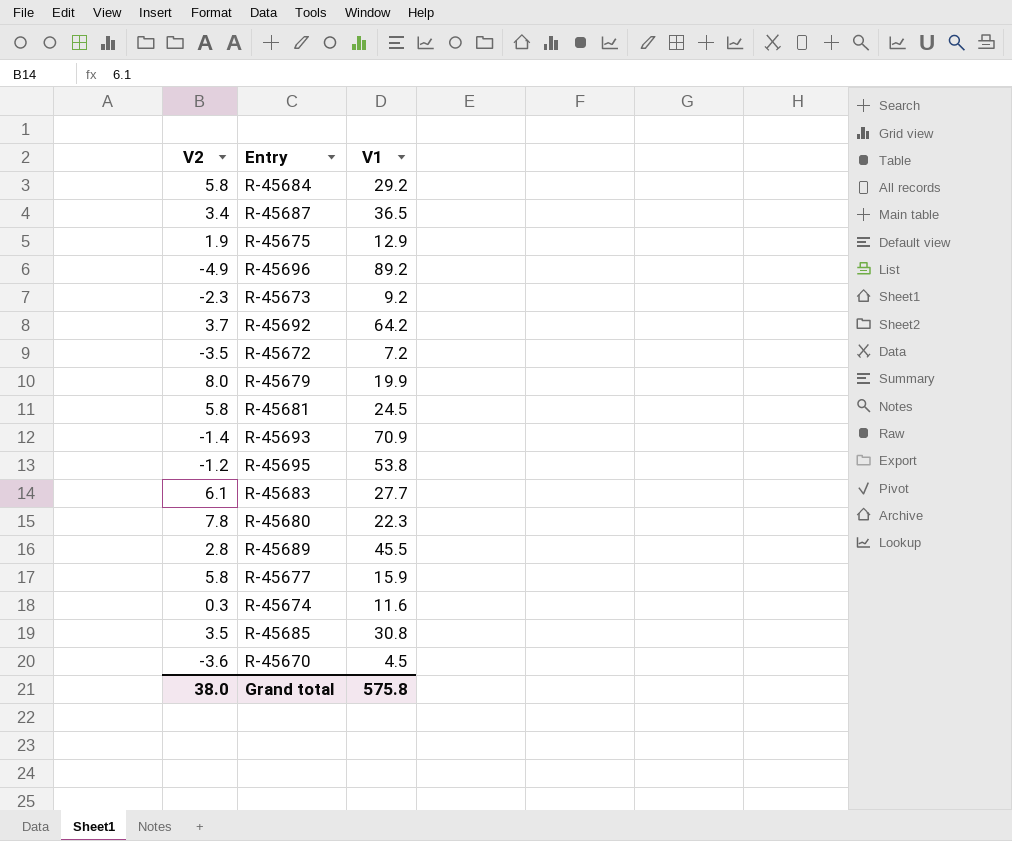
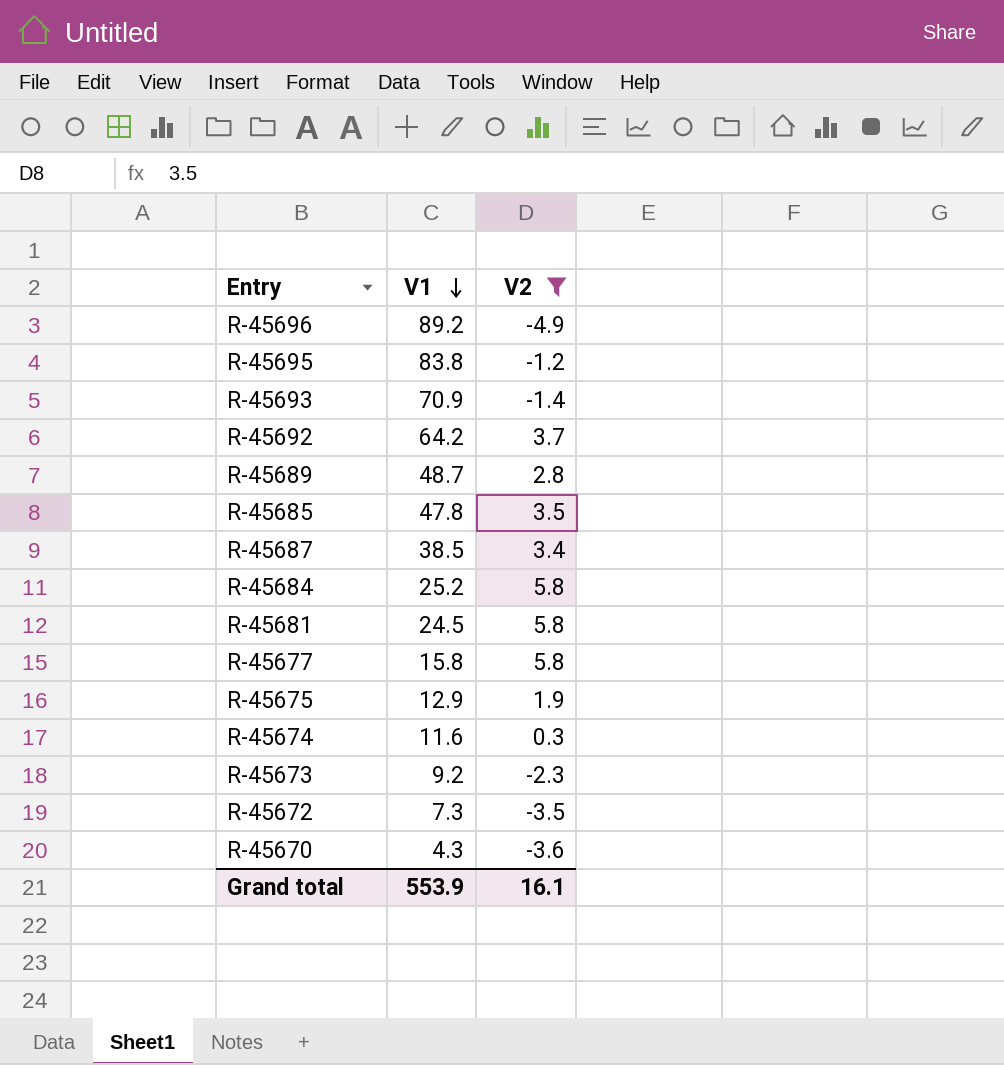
filter: none -> V2 <= 5.8
row order: none -> V1 descending
column V2 | position: 1 -> 3
R-45695 | V1: 53.8 -> 83.8
R-45689 | V1: 45.5 -> 48.7
R-45685 | V1: 30.8 -> 47.8
R-45687 | V1: 36.5 -> 38.5
R-45684 | V1: 29.2 -> 25.2
R-45677 | V1: 15.9 -> 15.8
R-45672 | V1: 7.2 -> 7.3
R-45670 | V1: 4.5 -> 4.3
Grand total | V1: 575.8 -> 553.9
Grand total | V2: 38.0 -> 16.1

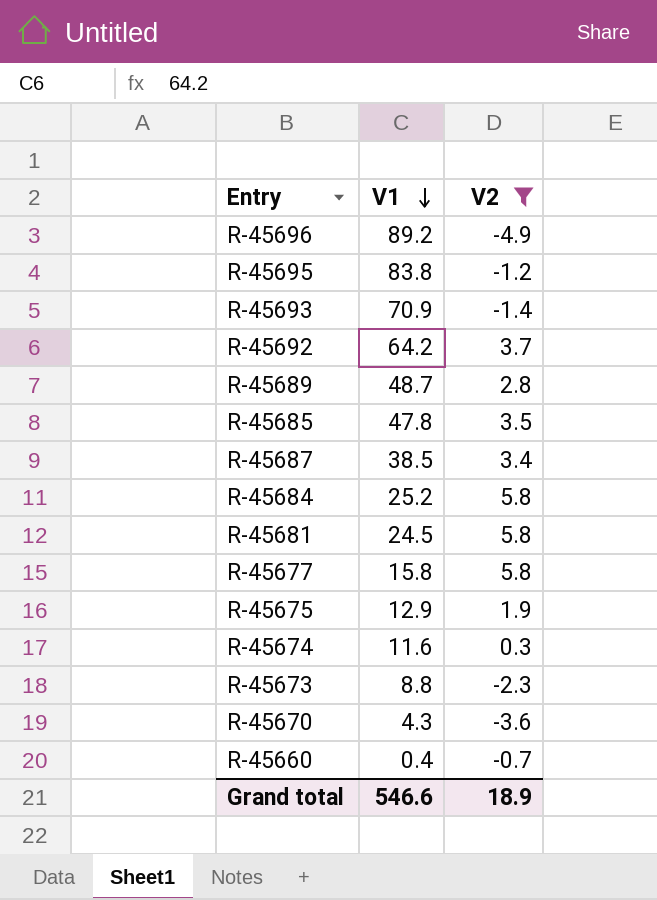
row R-45672: 7.3 | -3.5 -> none
R-45673 | V1: 9.2 -> 8.8
row R-45660: none -> 0.4 | -0.7
Grand total | V1: 553.9 -> 546.6
Grand total | V2: 16.1 -> 18.9

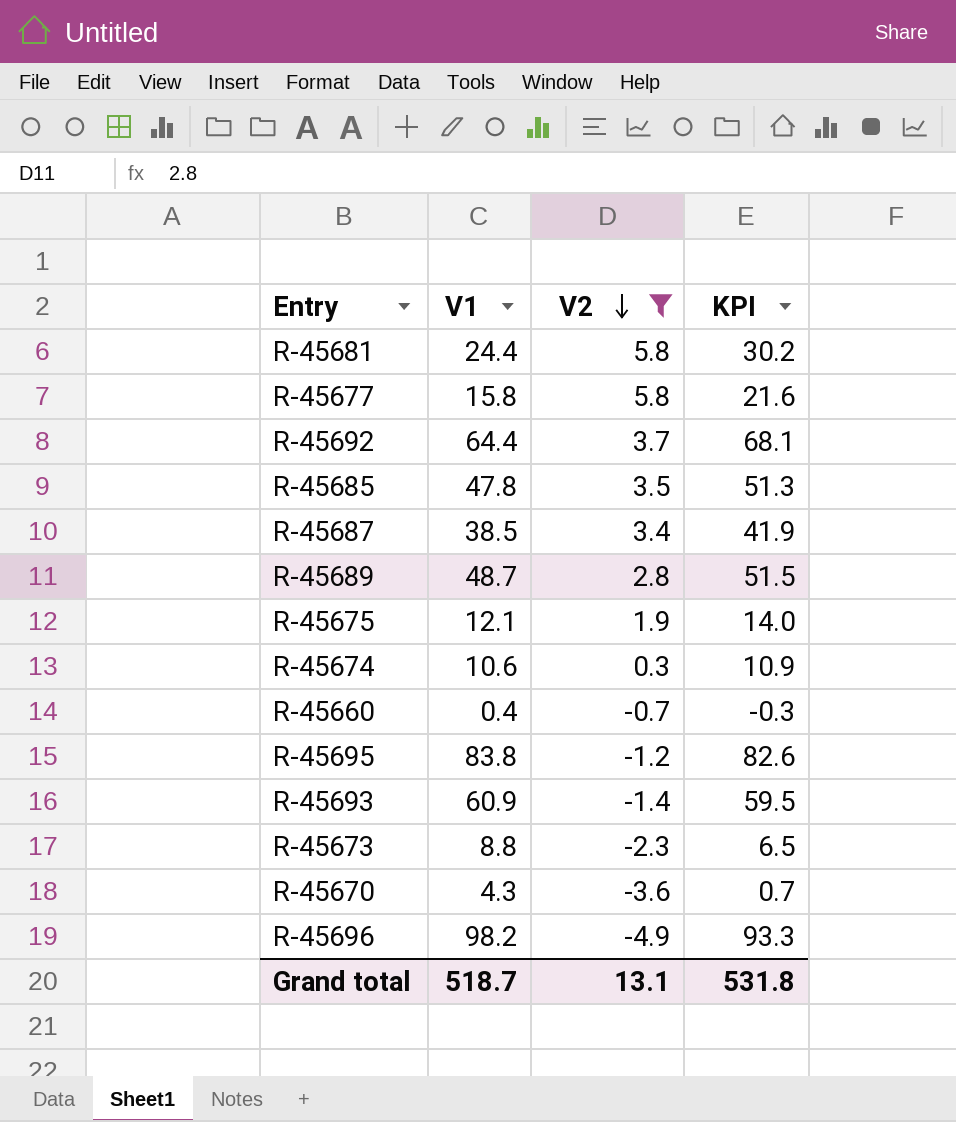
row order: V1 descending -> V2 descending
column KPI | formula: none -> [V1] + [V2]
row R-45684: 25.2 | 5.8 -> none
R-45681 | V1: 24.5 -> 24.4
R-45692 | V1: 64.2 -> 64.4
R-45675 | V1: 12.9 -> 12.1
R-45674 | V1: 11.6 -> 10.6
R-45693 | V1: 70.9 -> 60.9
R-45696 | V1: 89.2 -> 98.2
Grand total | V1: 546.6 -> 518.7
Grand total | V2: 18.9 -> 13.1

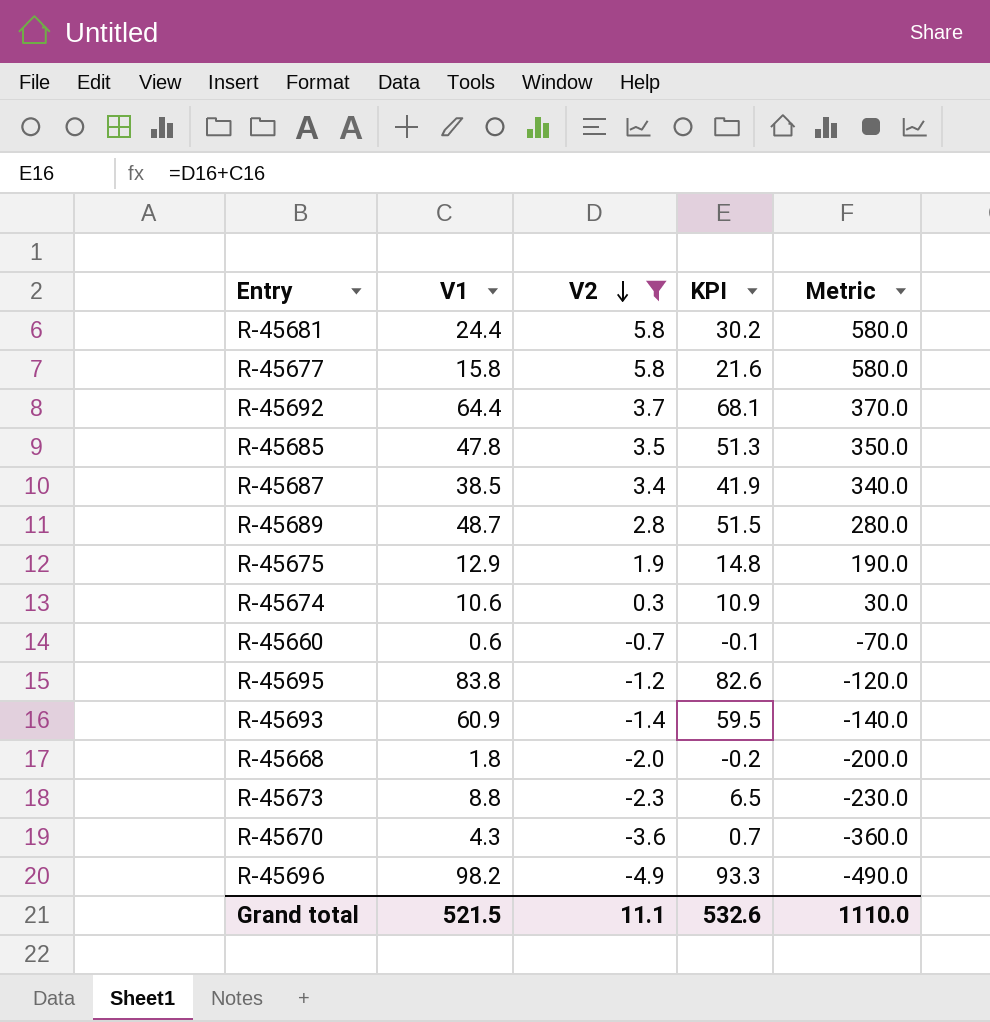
column Metric | formula: none -> [V2] * 100
R-45675 | V1: 12.1 -> 12.9
R-45675 | KPI: 14.0 -> 14.8
R-45660 | V1: 0.4 -> 0.6
R-45660 | KPI: -0.3 -> -0.1
row R-45668: none -> 1.8 | -2.0 | -0.2 | -200.0
Grand total | V1: 518.7 -> 521.5
Grand total | V2: 13.1 -> 11.1
Grand total | KPI: 531.8 -> 532.6

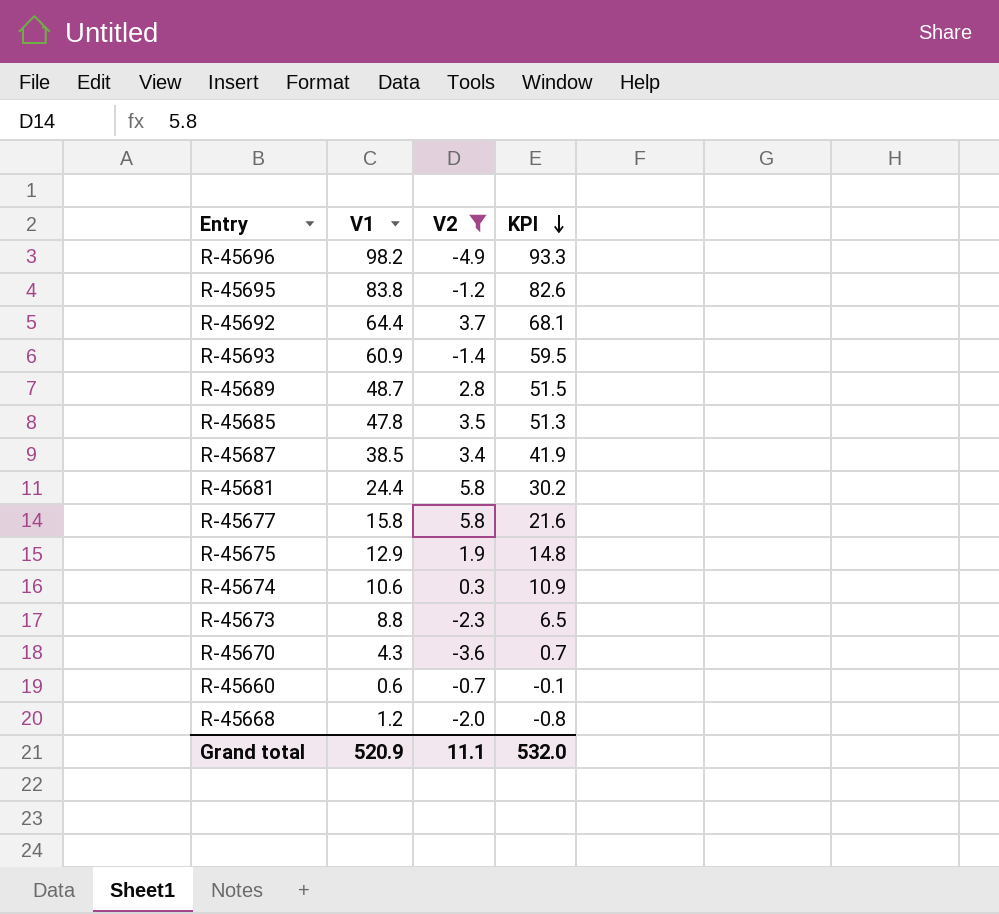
row order: V2 descending -> KPI descending
column Metric | formula: [V2] * 100 -> none
R-45668 | V1: 1.8 -> 1.2
R-45668 | KPI: -0.2 -> -0.8
Grand total | V1: 521.5 -> 520.9
Grand total | KPI: 532.6 -> 532.0

